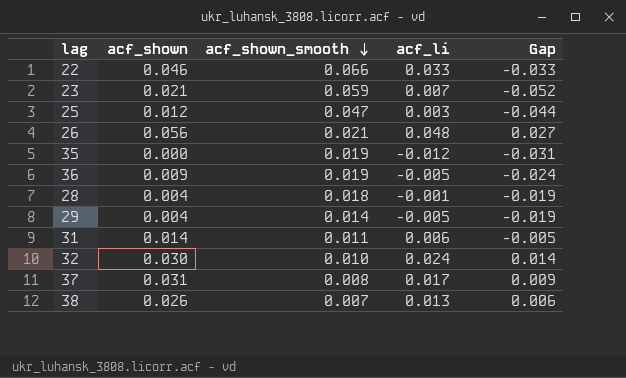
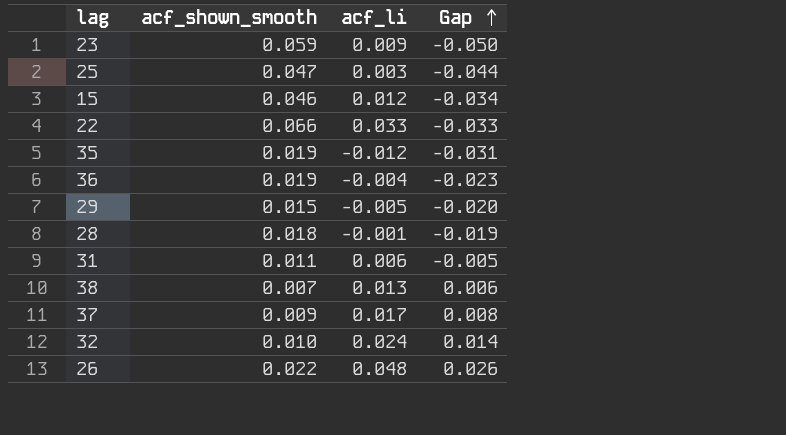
row order: acf_shown_smooth descending -> Gap ascending
column acf_shown | position: 2 -> none
23 | acf_li: 0.007 -> 0.009
23 | Gap: -0.052 -> -0.050
row 15: none -> 0.046 | 0.012 | -0.034
36 | acf_li: -0.005 -> -0.004
36 | Gap: -0.024 -> -0.023
29 | acf_shown_smooth: 0.014 -> 0.015
29 | Gap: -0.019 -> -0.020
37 | acf_shown_smooth: 0.008 -> 0.009
37 | Gap: 0.009 -> 0.008
26 | acf_shown_smooth: 0.021 -> 0.022
26 | Gap: 0.027 -> 0.026

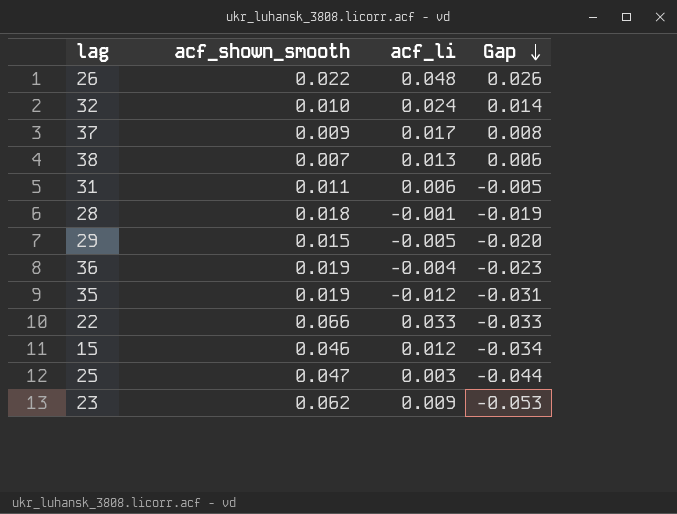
row order: Gap ascending -> Gap descending
23 | acf_shown_smooth: 0.059 -> 0.062
23 | Gap: -0.050 -> -0.053

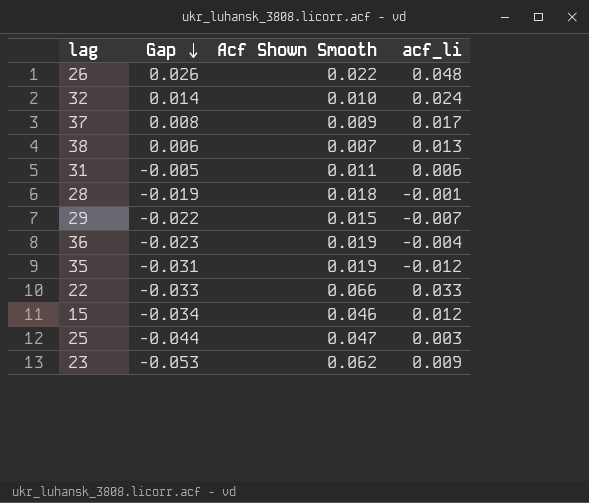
column Gap | position: 4 -> 2
column name: acf_shown_smooth -> Acf Shown Smooth
29 | Gap: -0.020 -> -0.022
29 | acf_li: -0.005 -> -0.007

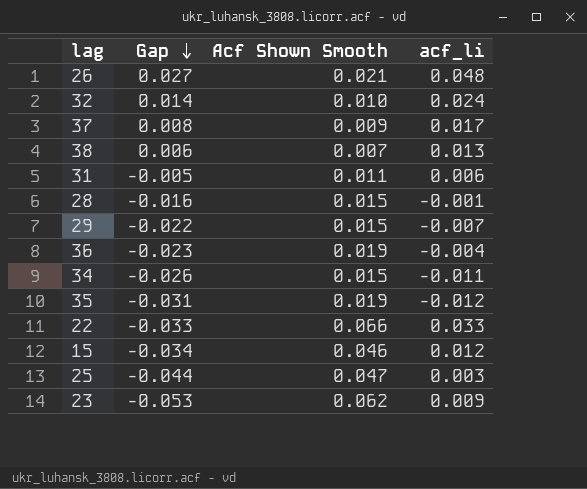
26 | Gap: 0.026 -> 0.027
26 | Acf Shown Smooth: 0.022 -> 0.021
28 | Gap: -0.019 -> -0.016
28 | Acf Shown Smooth: 0.018 -> 0.015
row 34: none -> -0.026 | 0.015 | -0.011

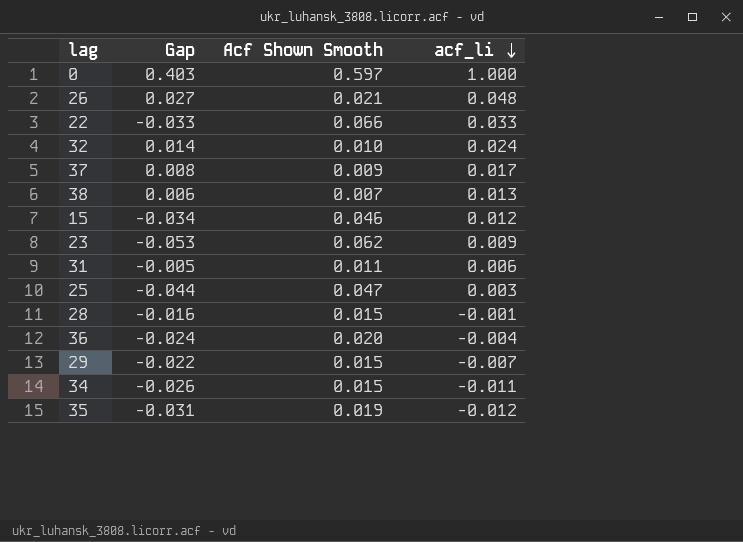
row order: Gap descending -> acf_li descending
row 0: none -> 0.403 | 0.597 | 1.000
36 | Gap: -0.023 -> -0.024
36 | Acf Shown Smooth: 0.019 -> 0.020

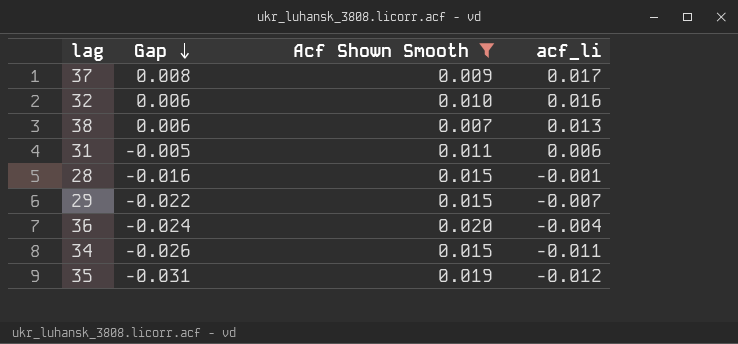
filter: none -> Acf Shown Smooth <= 0.020
row order: acf_li descending -> Gap descending
32 | Gap: 0.014 -> 0.006
32 | acf_li: 0.024 -> 0.016

